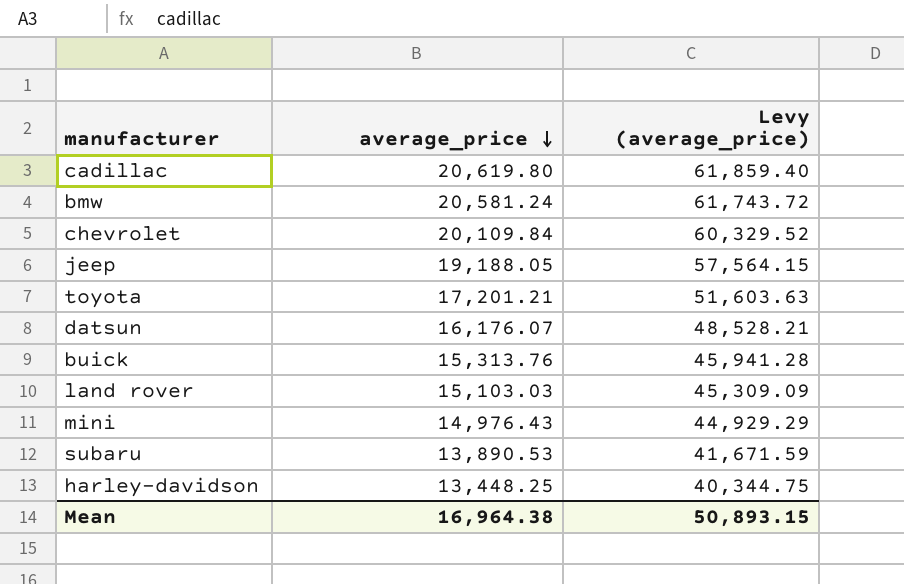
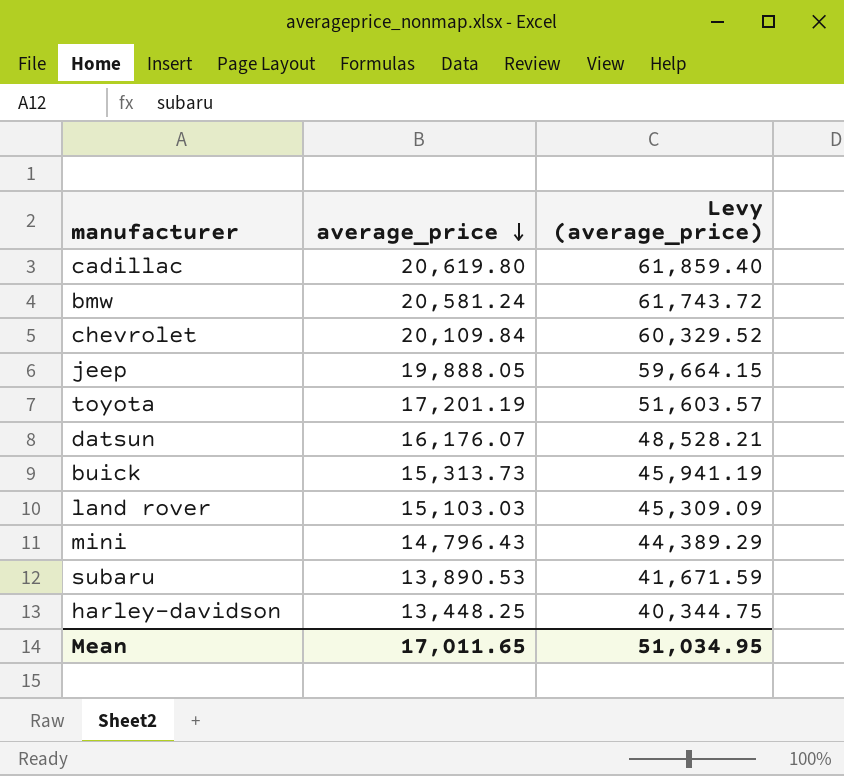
jeep | average_price: 19,188.05 -> 19,888.05
jeep | Levy (average_price): 57,564.15 -> 59,664.15
toyota | average_price: 17,201.21 -> 17,201.19
toyota | Levy (average_price): 51,603.63 -> 51,603.57
buick | average_price: 15,313.76 -> 15,313.73
buick | Levy (average_price): 45,941.28 -> 45,941.19
mini | average_price: 14,976.43 -> 14,796.43
mini | Levy (average_price): 44,929.29 -> 44,389.29
Mean | average_price: 16,964.38 -> 17,011.65
Mean | Levy (average_price): 50,893.15 -> 51,034.95

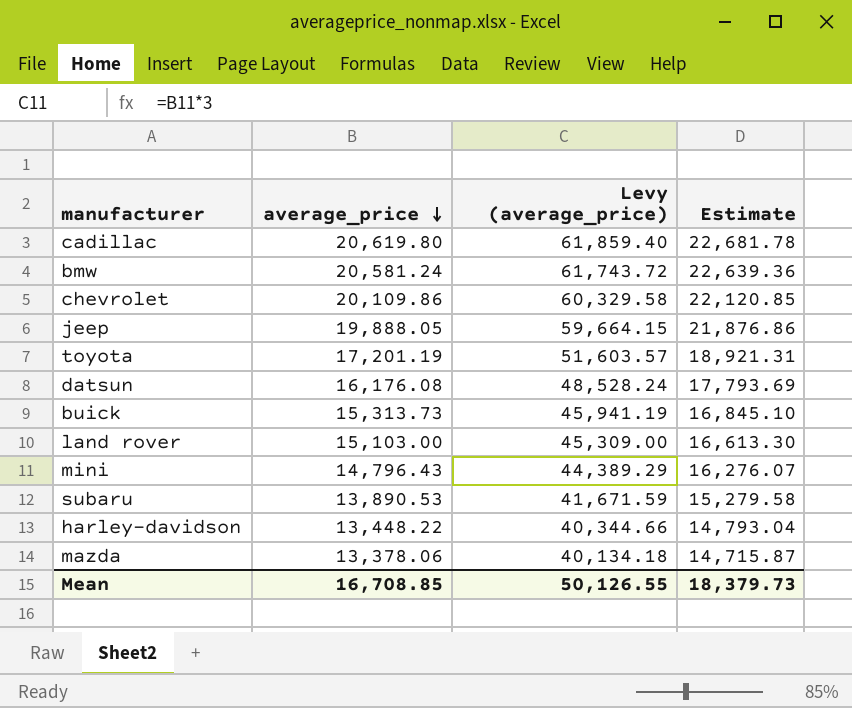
column Estimate | formula: none -> [average_price] * 1.1
chevrolet | average_price: 20,109.84 -> 20,109.86
chevrolet | Levy (average_price): 60,329.52 -> 60,329.58
datsun | average_price: 16,176.07 -> 16,176.08
datsun | Levy (average_price): 48,528.21 -> 48,528.24
land rover | average_price: 15,103.03 -> 15,103.00
land rover | Levy (average_price): 45,309.09 -> 45,309.00
harley-davidson | average_price: 13,448.25 -> 13,448.22
harley-davidson | Levy (average_price): 40,344.75 -> 40,344.66
row mazda: none -> 13,378.06 | 40,134.18 | 14,715.87
Mean | average_price: 17,011.65 -> 16,708.85
Mean | Levy (average_price): 51,034.95 -> 50,126.55

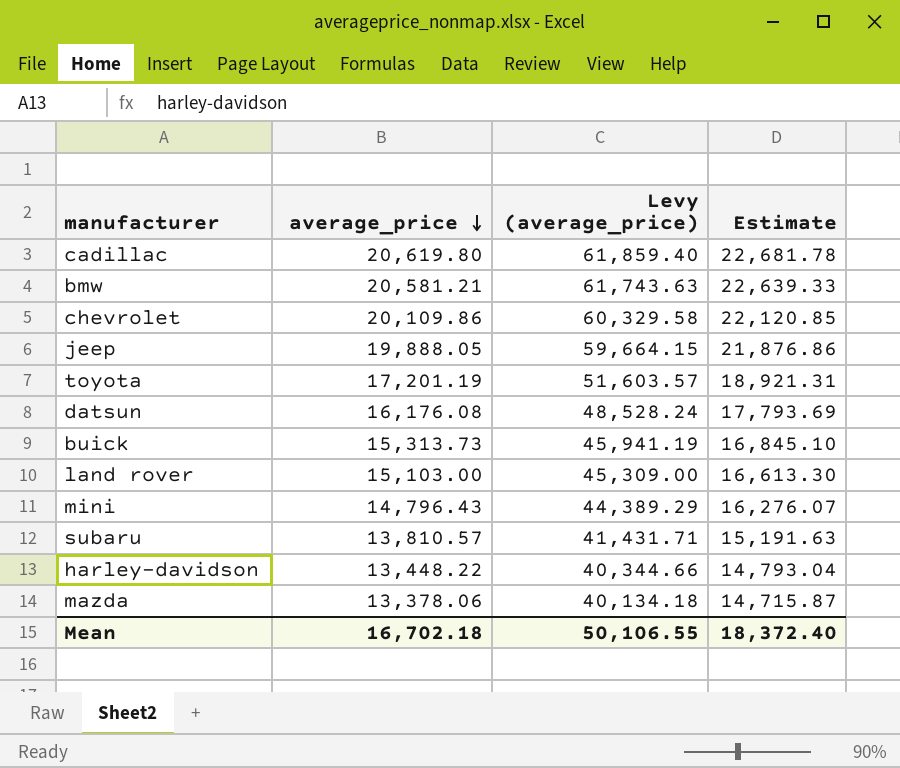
bmw | average_price: 20,581.24 -> 20,581.21
bmw | Levy (average_price): 61,743.72 -> 61,743.63
bmw | Estimate: 22,639.36 -> 22,639.33
subaru | average_price: 13,890.53 -> 13,810.57
subaru | Levy (average_price): 41,671.59 -> 41,431.71
subaru | Estimate: 15,279.58 -> 15,191.63
Mean | average_price: 16,708.85 -> 16,702.18
Mean | Levy (average_price): 50,126.55 -> 50,106.55
Mean | Estimate: 18,379.73 -> 18,372.40

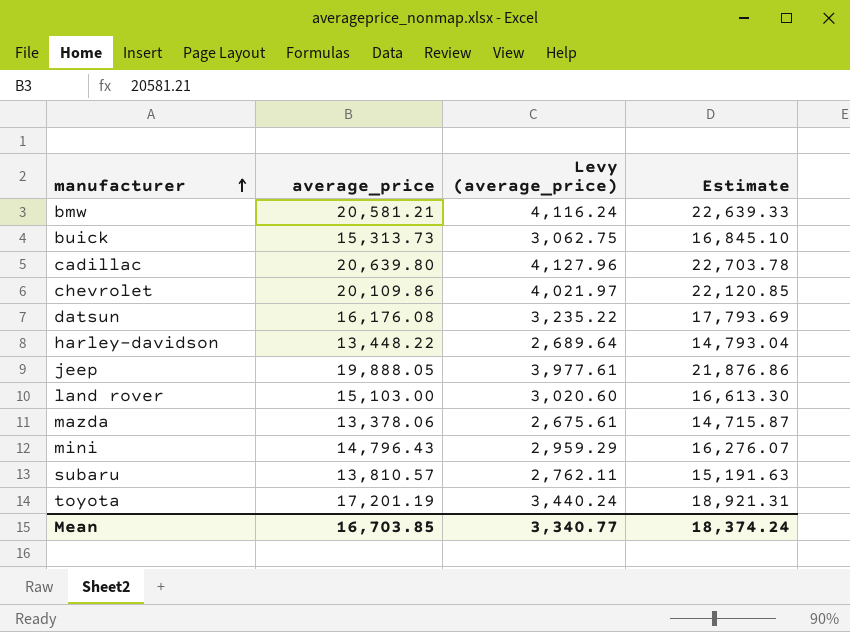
row order: average_price descending -> manufacturer ascending
column Levy (average_price) | formula: [average_price] * 3 -> [average_price] * 0.2
cadillac | average_price: 20,619.80 -> 20,639.80
cadillac | Estimate: 22,681.78 -> 22,703.78
Mean | average_price: 16,702.18 -> 16,703.85
Mean | Levy (average_price): 50,106.55 -> 3,340.77
Mean | Estimate: 18,372.40 -> 18,374.24

